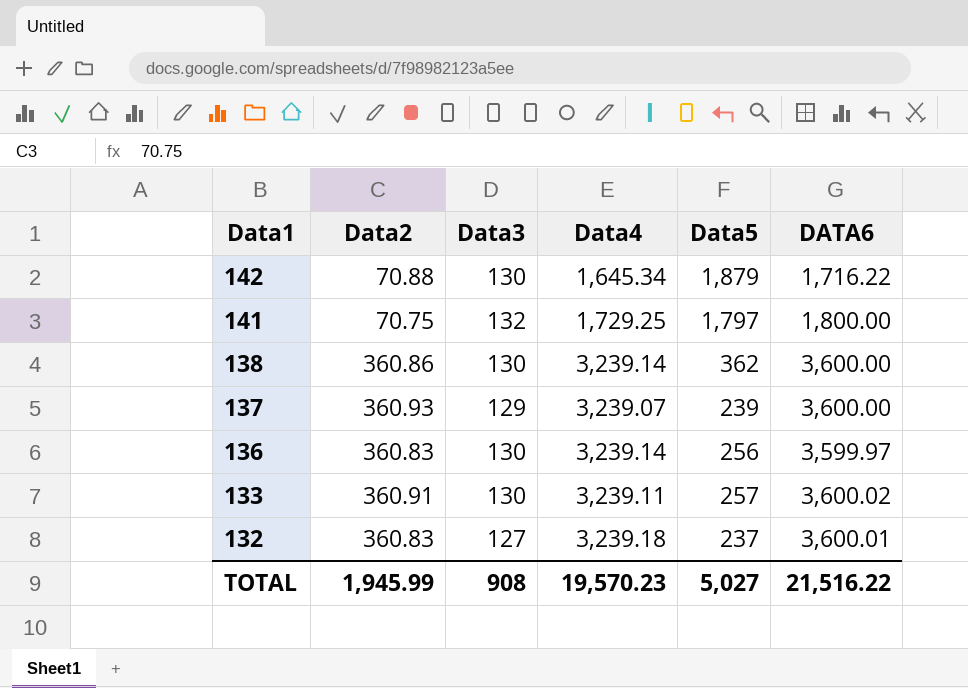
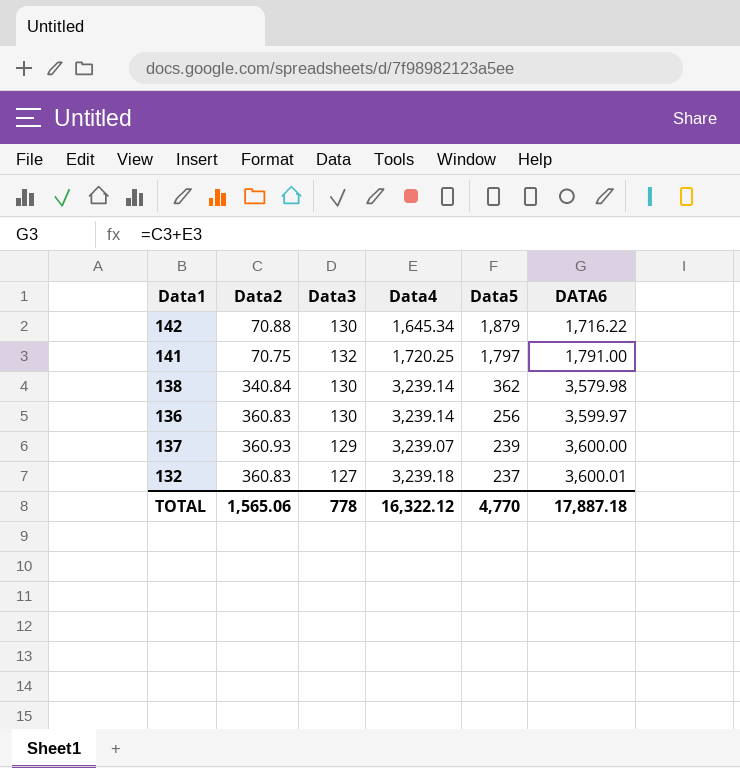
row order: Data1 descending -> Data5 descending
row 133: 360.91 | 130 | 3,239.11 | 257 | 3,600.02 -> none
141 | Data4: 1,729.25 -> 1,720.25
141 | DATA6: 1,800.00 -> 1,791.00
138 | Data2: 360.86 -> 340.84
138 | DATA6: 3,600.00 -> 3,579.98
TOTAL | Data2: 1,945.99 -> 1,565.06
TOTAL | Data3: 908 -> 778
TOTAL | Data4: 19,570.23 -> 16,322.12
TOTAL | Data5: 5,027 -> 4,770
TOTAL | DATA6: 21,516.22 -> 17,887.18

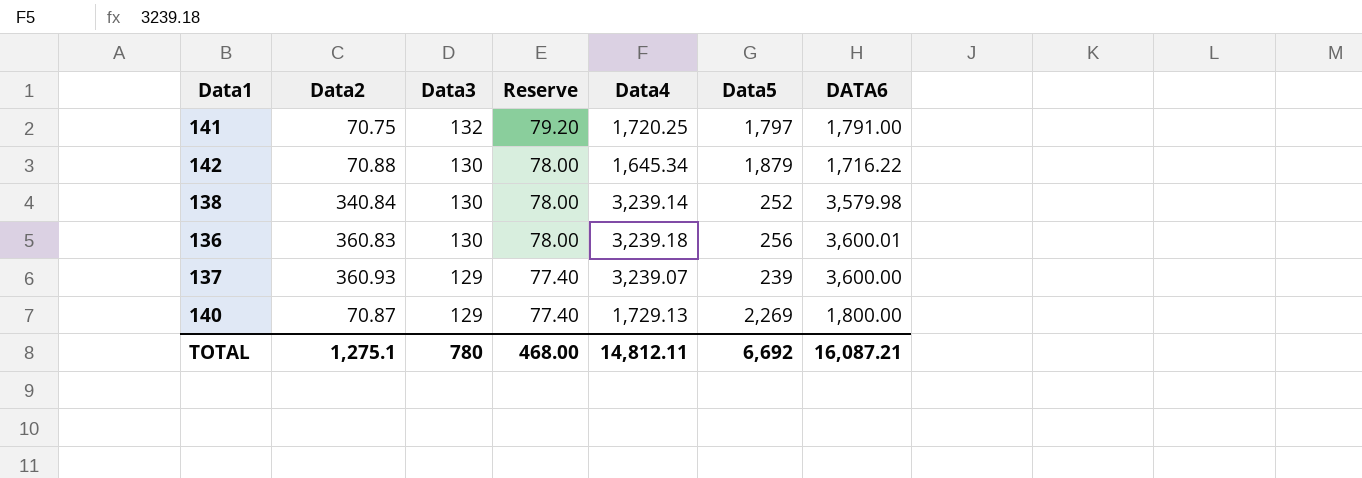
row order: Data5 descending -> Data3 descending
column Reserve | formula: none -> [Data3] * 0.6
row 132: 360.83 | 127 | 3,239.18 | 237 | 3,600.01 -> none
138 | Data5: 362 -> 252
136 | Data4: 3,239.14 -> 3,239.18
136 | DATA6: 3,599.97 -> 3,600.01
row 140: none -> 70.87 | 129 | 77.40 | 1,729.13 | 2,269 | 1,800.00
TOTAL | Data2: 1,565.06 -> 1,275.1
TOTAL | Data3: 778 -> 780
TOTAL | Data4: 16,322.12 -> 14,812.11
TOTAL | Data5: 4,770 -> 6,692
TOTAL | DATA6: 17,887.18 -> 16,087.21

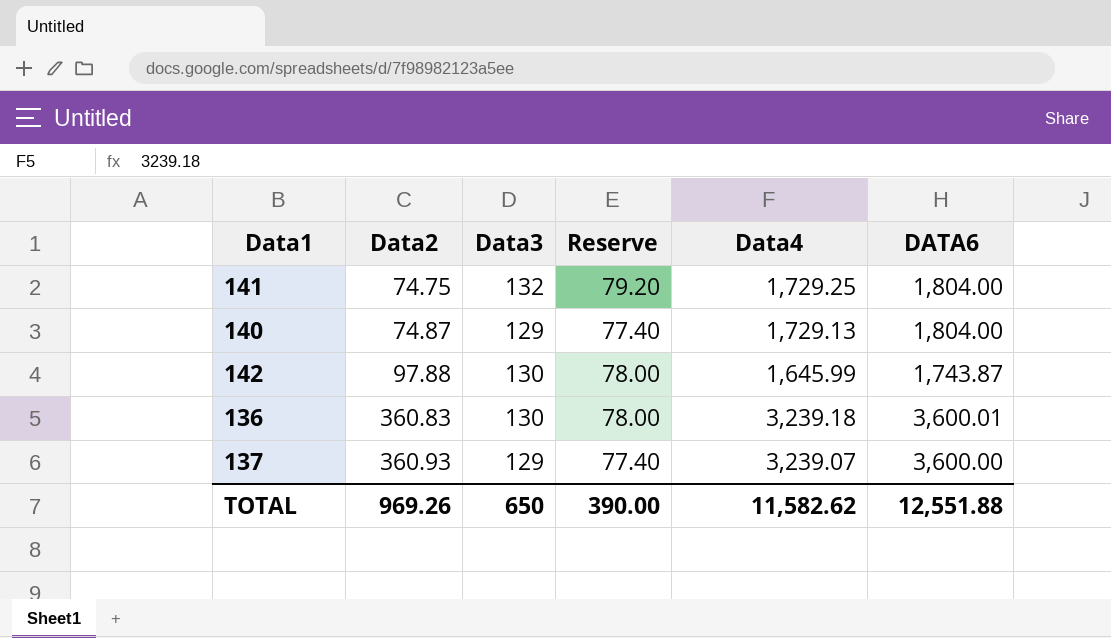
row order: Data3 descending -> Data2 ascending
column Data5 | position: 6 -> none
row 138: 340.84 | 130 | 78.00 | 3,239.14 | 252 | 3,579.98 -> none
141 | Data2: 70.75 -> 74.75
141 | Data4: 1,720.25 -> 1,729.25
141 | DATA6: 1,791.00 -> 1,804.00
140 | Data2: 70.87 -> 74.87
140 | DATA6: 1,800.00 -> 1,804.00
142 | Data2: 70.88 -> 97.88
142 | Data4: 1,645.34 -> 1,645.99
142 | DATA6: 1,716.22 -> 1,743.87
TOTAL | Data2: 1,275.1 -> 969.26
TOTAL | Data3: 780 -> 650
TOTAL | Reserve: 468.00 -> 390.00
TOTAL | Data4: 14,812.11 -> 11,582.62
TOTAL | DATA6: 16,087.21 -> 12,551.88

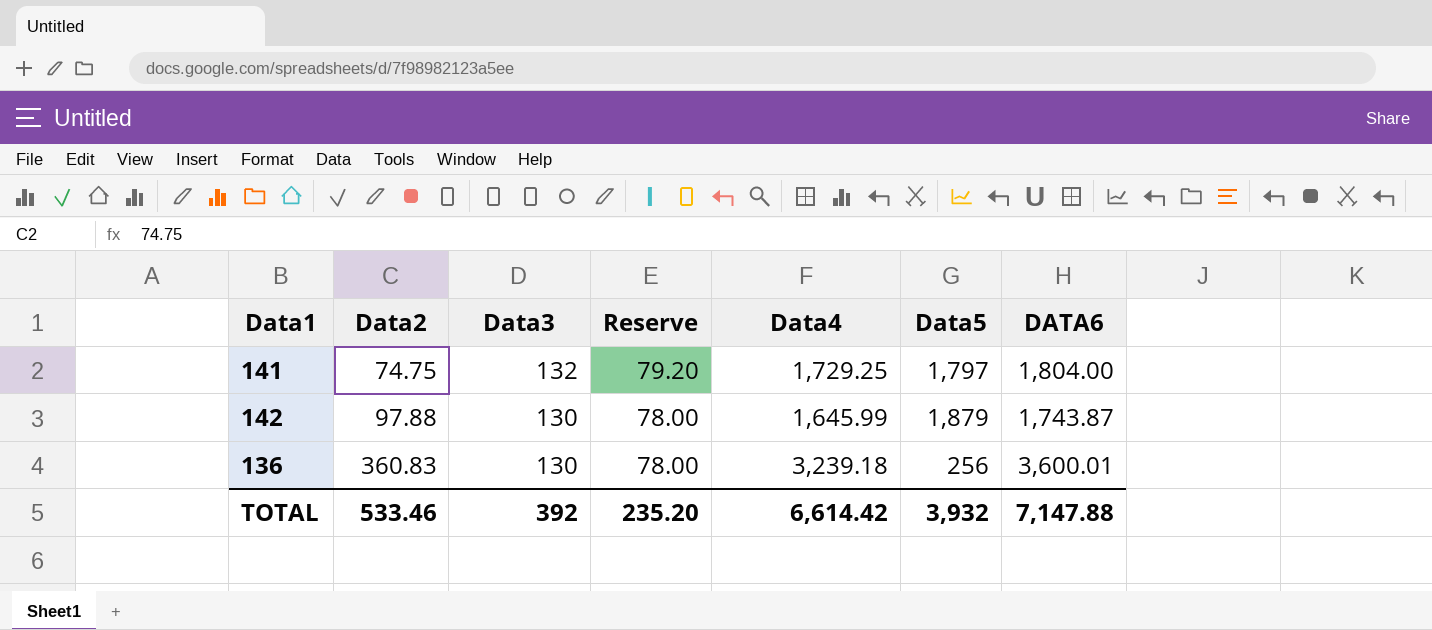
column Data5 | position: none -> 6
row 140: 74.87 | 129 | 77.40 | 1,729.13 | 1,804.00 -> none
row 137: 360.93 | 129 | 77.40 | 3,239.07 | 3,600.00 -> none
TOTAL | Data2: 969.26 -> 533.46
TOTAL | Data3: 650 -> 392
TOTAL | Reserve: 390.00 -> 235.20
TOTAL | Data4: 11,582.62 -> 6,614.42
TOTAL | DATA6: 12,551.88 -> 7,147.88

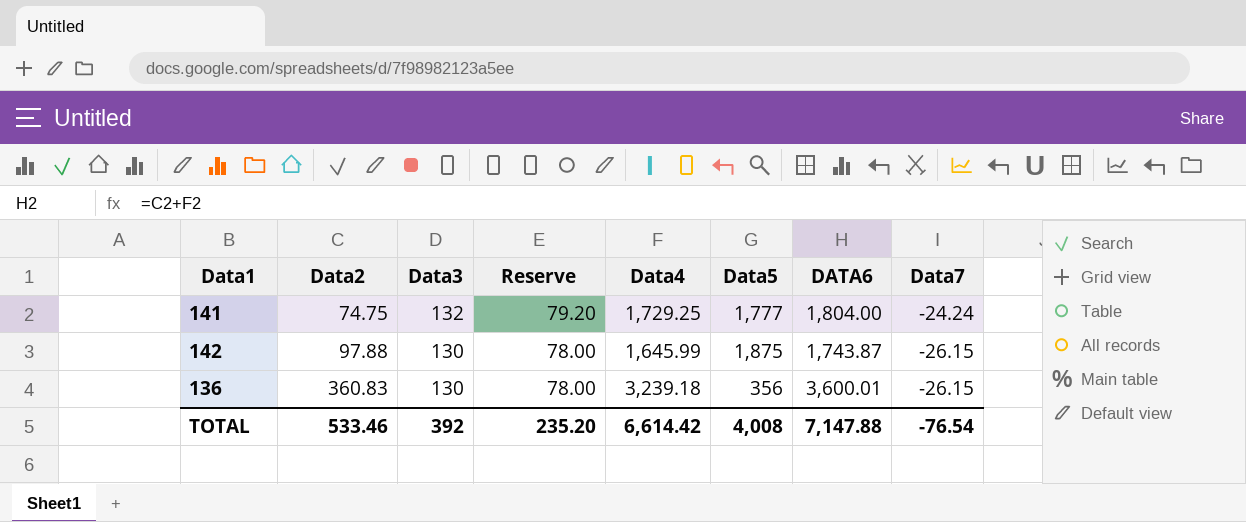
column Data7 | position: none -> 8
141 | Data5: 1,797 -> 1,777
142 | Data5: 1,879 -> 1,875
136 | Data5: 256 -> 356
TOTAL | Data5: 3,932 -> 4,008

